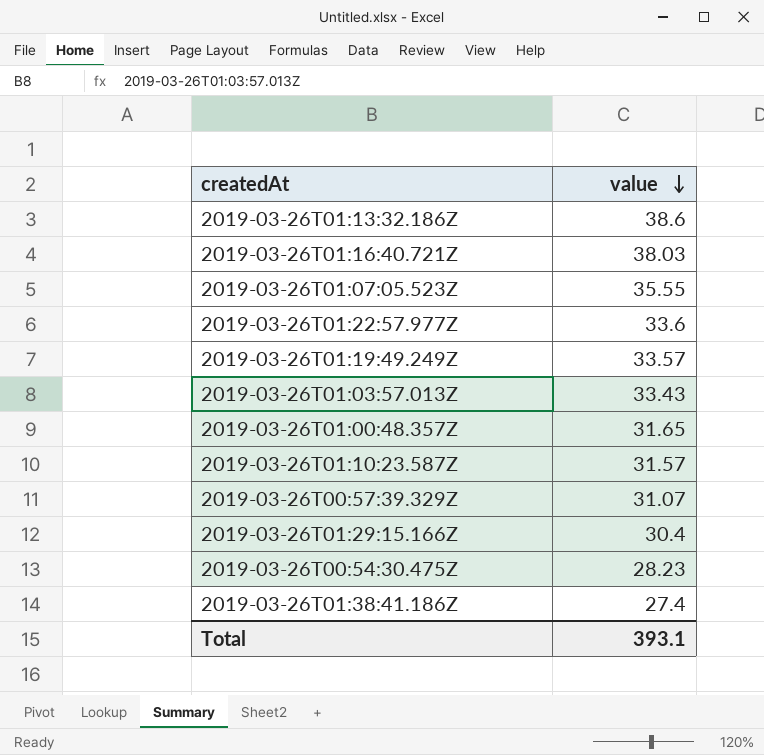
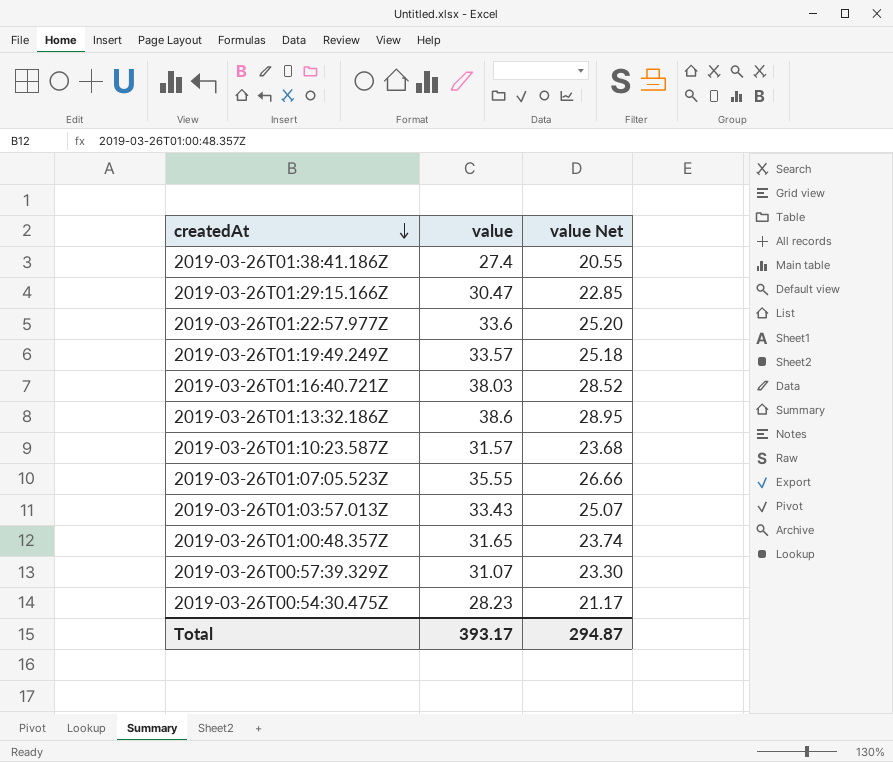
row order: value descending -> createdAt descending
column value Net | formula: none -> [value] * 0.75
2019-03-26T01:29:15.166Z | value: 30.4 -> 30.47
Total | value: 393.1 -> 393.17

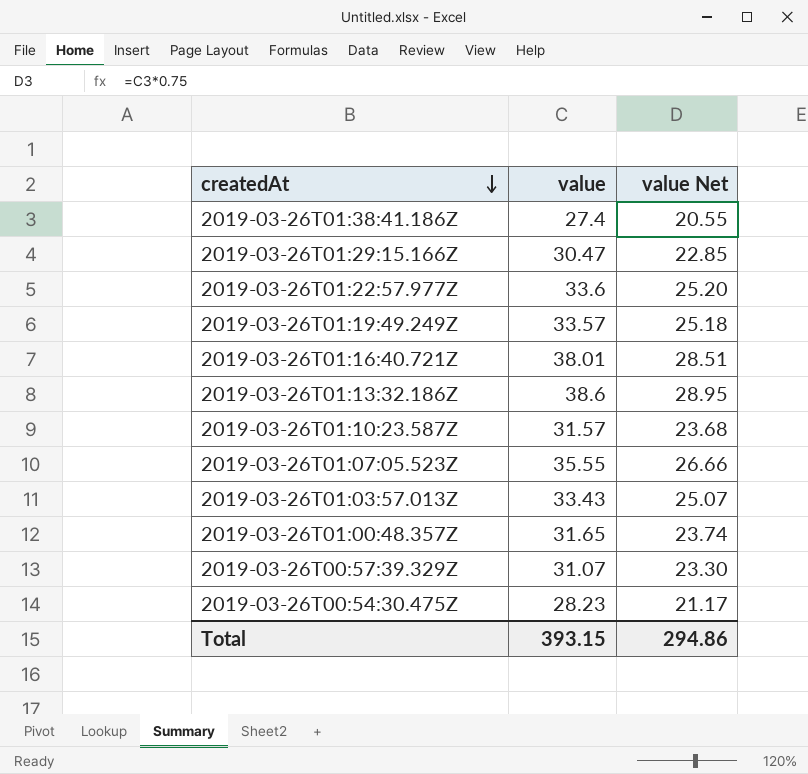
2019-03-26T01:16:40.721Z | value: 38.03 -> 38.01
2019-03-26T01:16:40.721Z | value Net: 28.52 -> 28.51
Total | value: 393.17 -> 393.15
Total | value Net: 294.87 -> 294.86

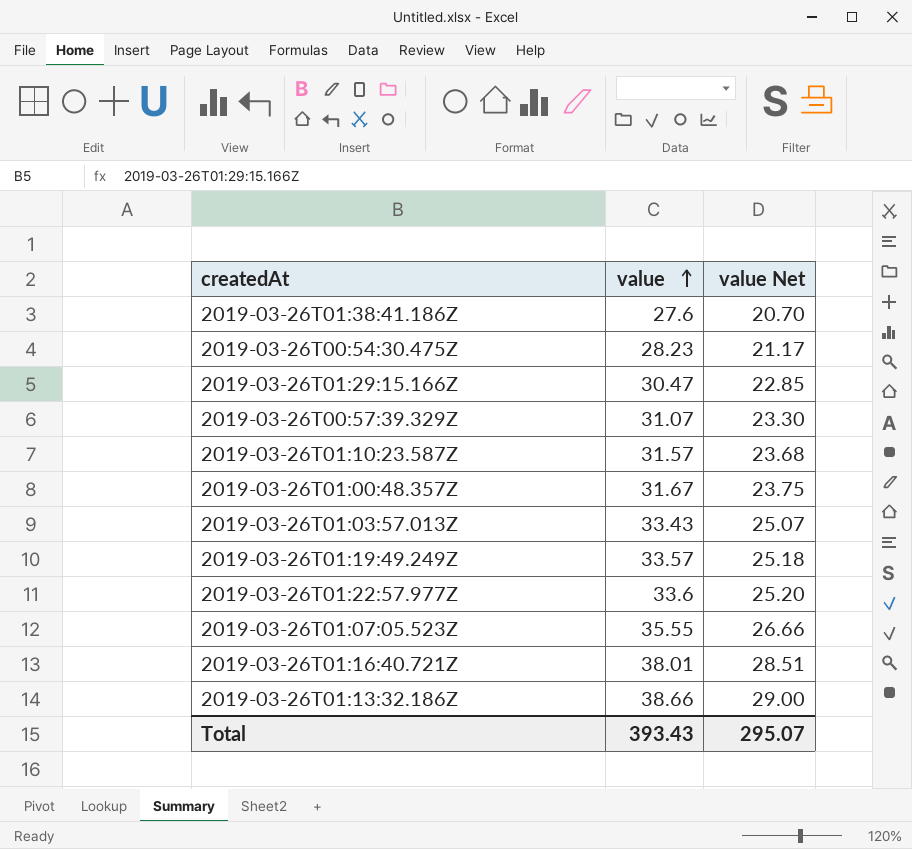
row order: createdAt descending -> value ascending
2019-03-26T01:38:41.186Z | value: 27.4 -> 27.6
2019-03-26T01:38:41.186Z | value Net: 20.55 -> 20.70
2019-03-26T01:00:48.357Z | value: 31.65 -> 31.67
2019-03-26T01:00:48.357Z | value Net: 23.74 -> 23.75
2019-03-26T01:13:32.186Z | value: 38.6 -> 38.66
2019-03-26T01:13:32.186Z | value Net: 28.95 -> 29.00
Total | value: 393.15 -> 393.43
Total | value Net: 294.86 -> 295.07

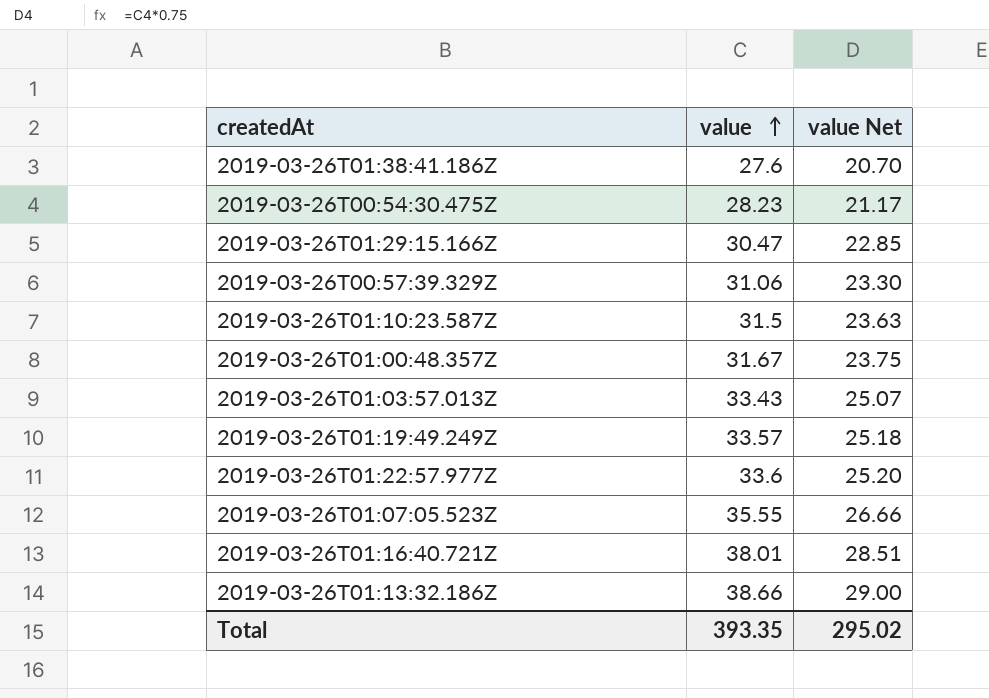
2019-03-26T00:57:39.329Z | value: 31.07 -> 31.06
2019-03-26T01:10:23.587Z | value: 31.57 -> 31.5
2019-03-26T01:10:23.587Z | value Net: 23.68 -> 23.63
Total | value: 393.43 -> 393.35
Total | value Net: 295.07 -> 295.02

